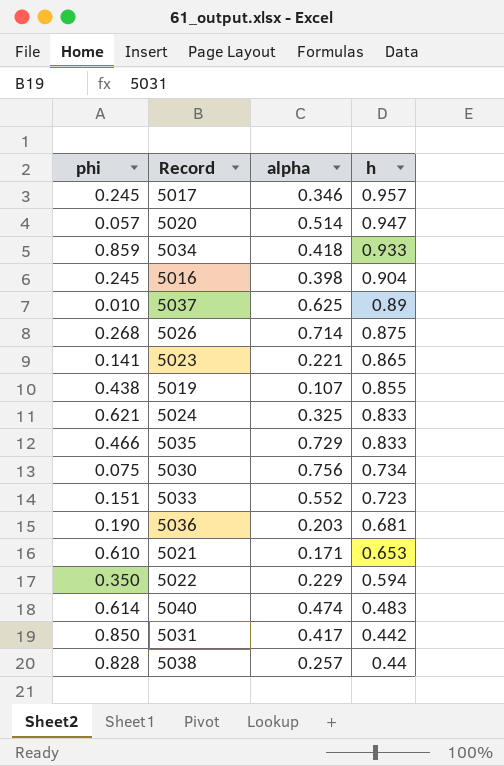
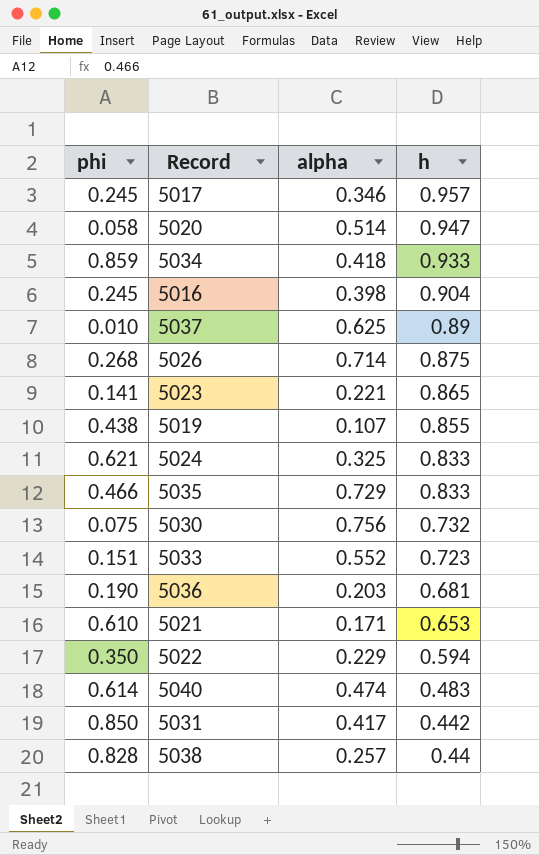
5020 | phi: 0.057 -> 0.058
5030 | h: 0.734 -> 0.732

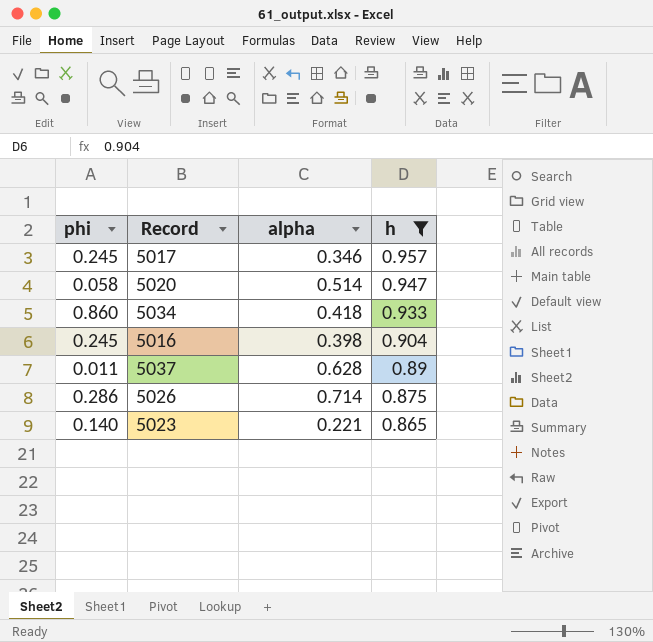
filter: none -> h >= 0.865
5034 | phi: 0.859 -> 0.860
5037 | phi: 0.010 -> 0.011
5037 | alpha: 0.625 -> 0.628
5026 | phi: 0.268 -> 0.286
5023 | phi: 0.141 -> 0.140

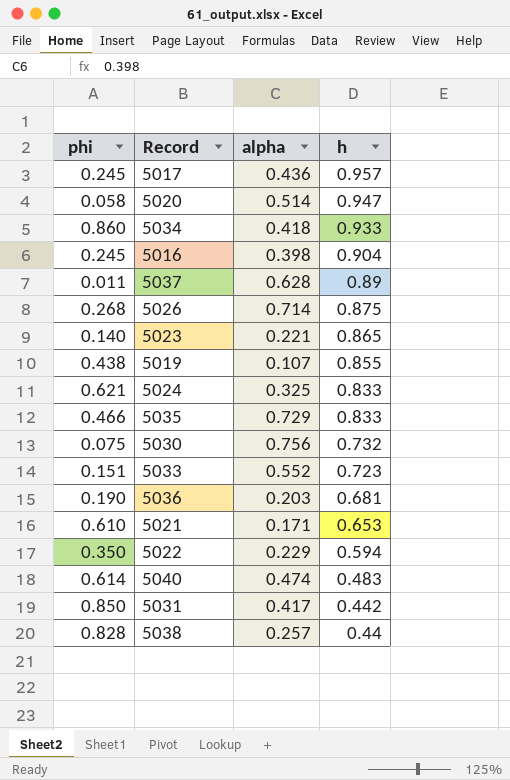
filter: h >= 0.865 -> none
5017 | alpha: 0.346 -> 0.436
5026 | phi: 0.286 -> 0.268

